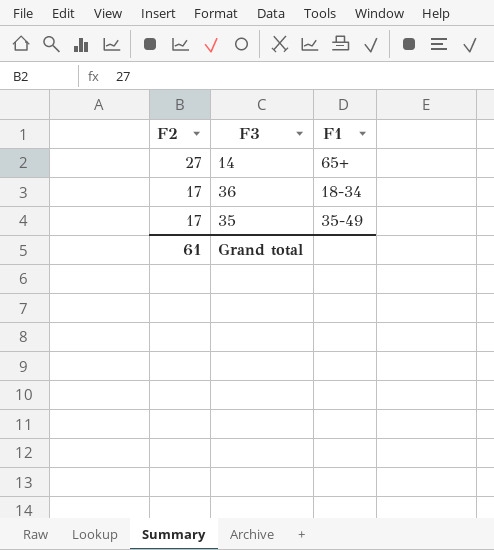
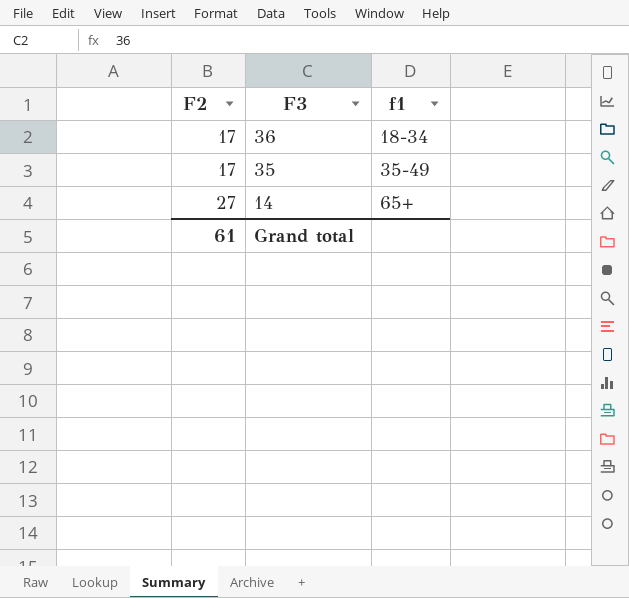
row order: F2 descending -> F2 ascending
column name: F1 -> f1

